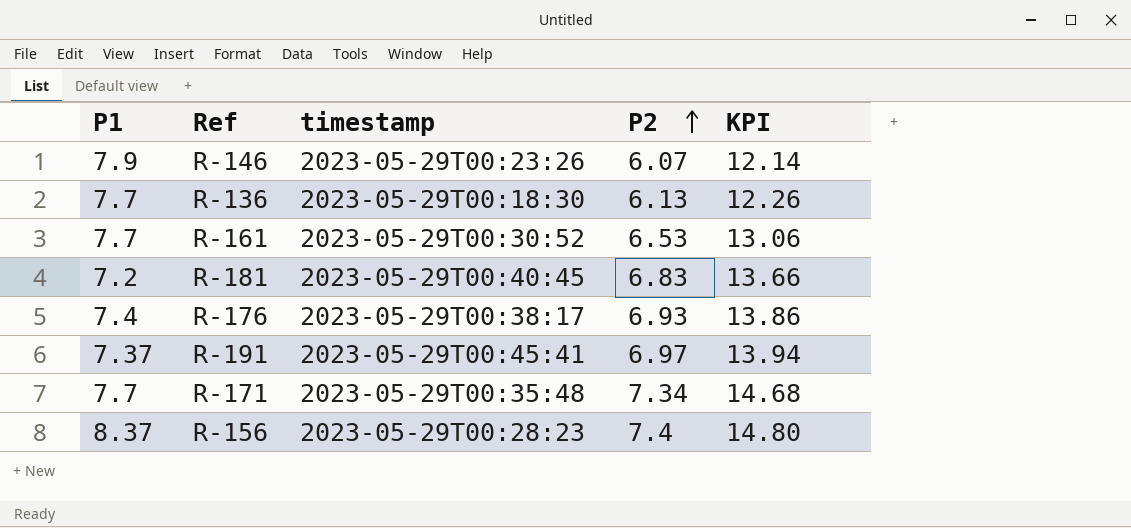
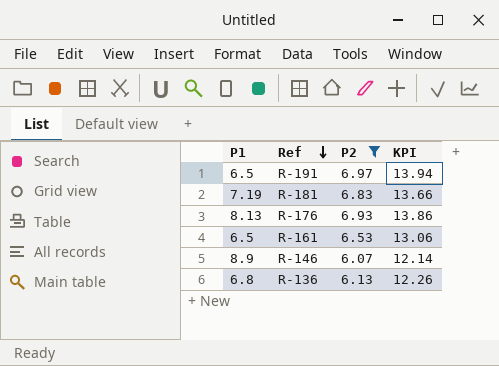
filter: none -> P2 <= 6.97
row order: P2 ascending -> Ref descending
column timestamp | position: 3 -> none
R-191 | P1: 7.37 -> 6.5
R-181 | P1: 7.2 -> 7.19
R-176 | P1: 7.4 -> 8.13
R-161 | P1: 7.7 -> 6.5
R-146 | P1: 7.9 -> 8.9
R-136 | P1: 7.7 -> 6.8

